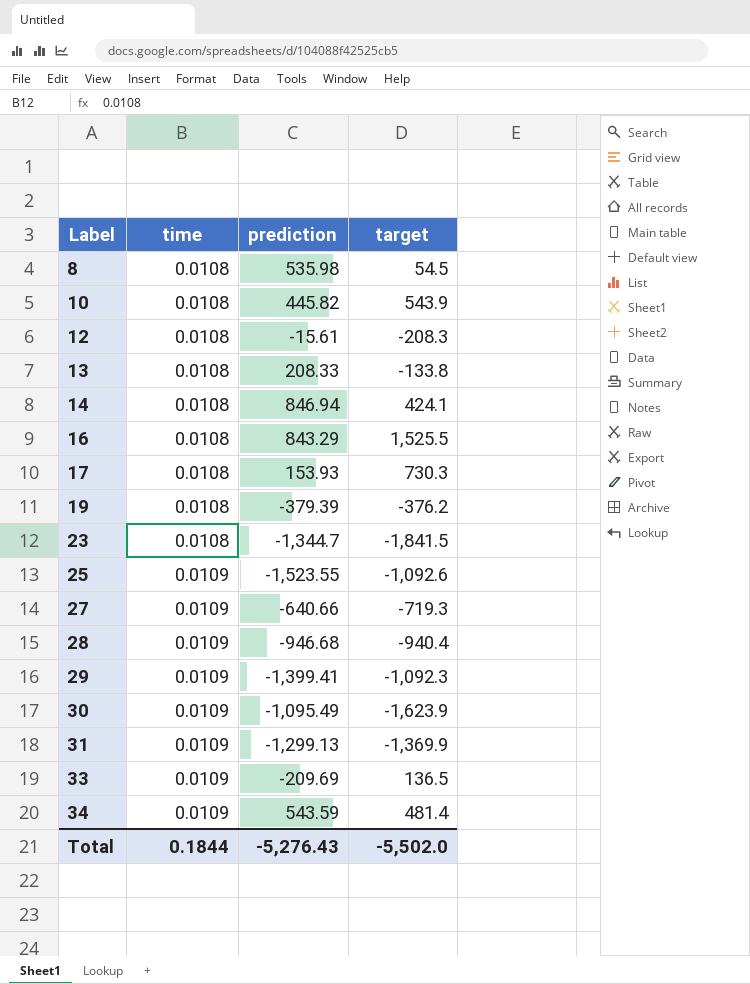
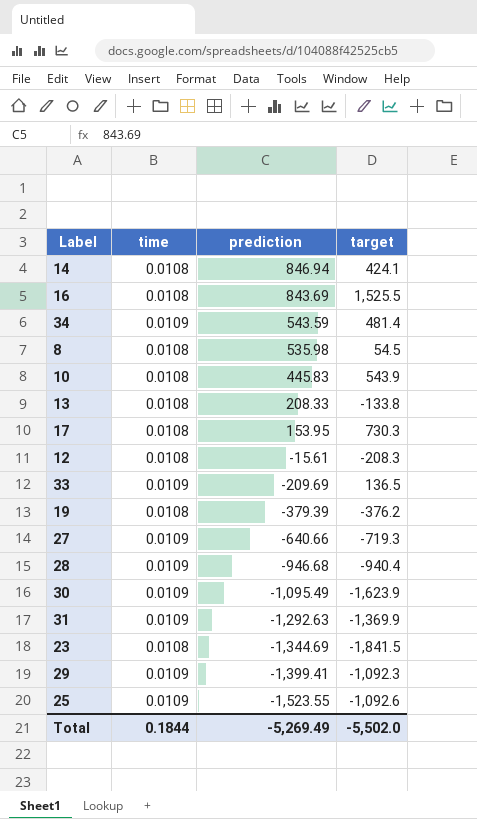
row order: Label ascending -> prediction descending
16 | prediction: 843.29 -> 843.69
10 | prediction: 445.82 -> 445.83
17 | prediction: 153.93 -> 153.95
31 | prediction: -1,299.13 -> -1,292.63
23 | prediction: -1,344.7 -> -1,344.69
Total | prediction: -5,276.43 -> -5,269.49

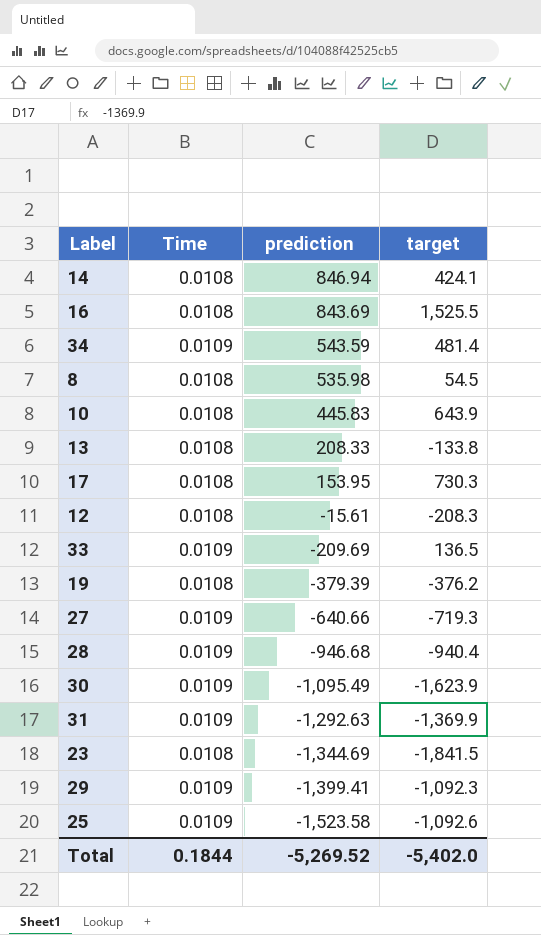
column name: time -> Time
10 | target: 543.9 -> 643.9
25 | prediction: -1,523.55 -> -1,523.58
Total | prediction: -5,269.49 -> -5,269.52
Total | target: -5,502.0 -> -5,402.0

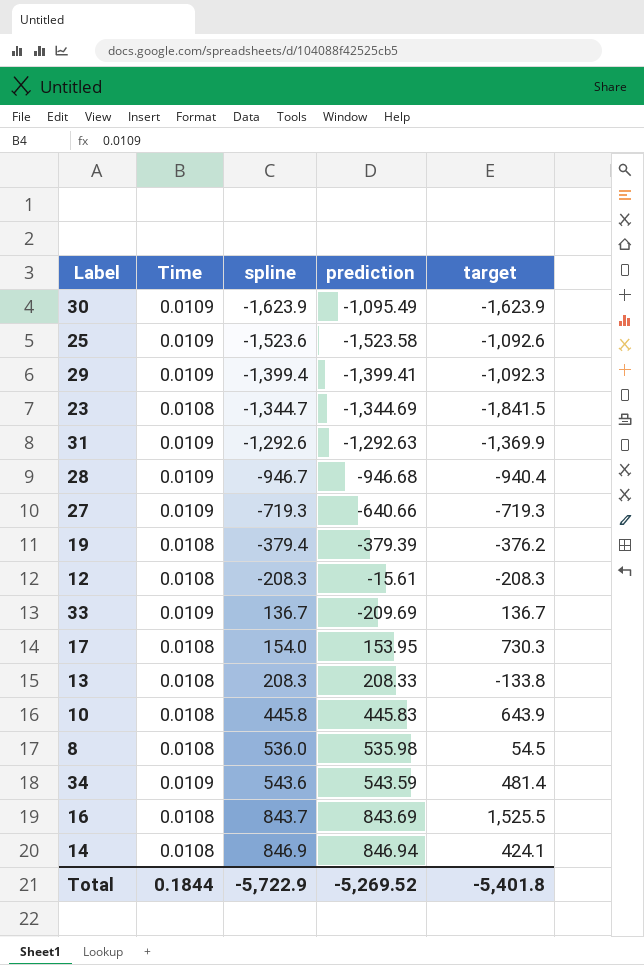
row order: prediction descending -> spline ascending
column spline | position: none -> 3
33 | target: 136.5 -> 136.7
Total | target: -5,402.0 -> -5,401.8

